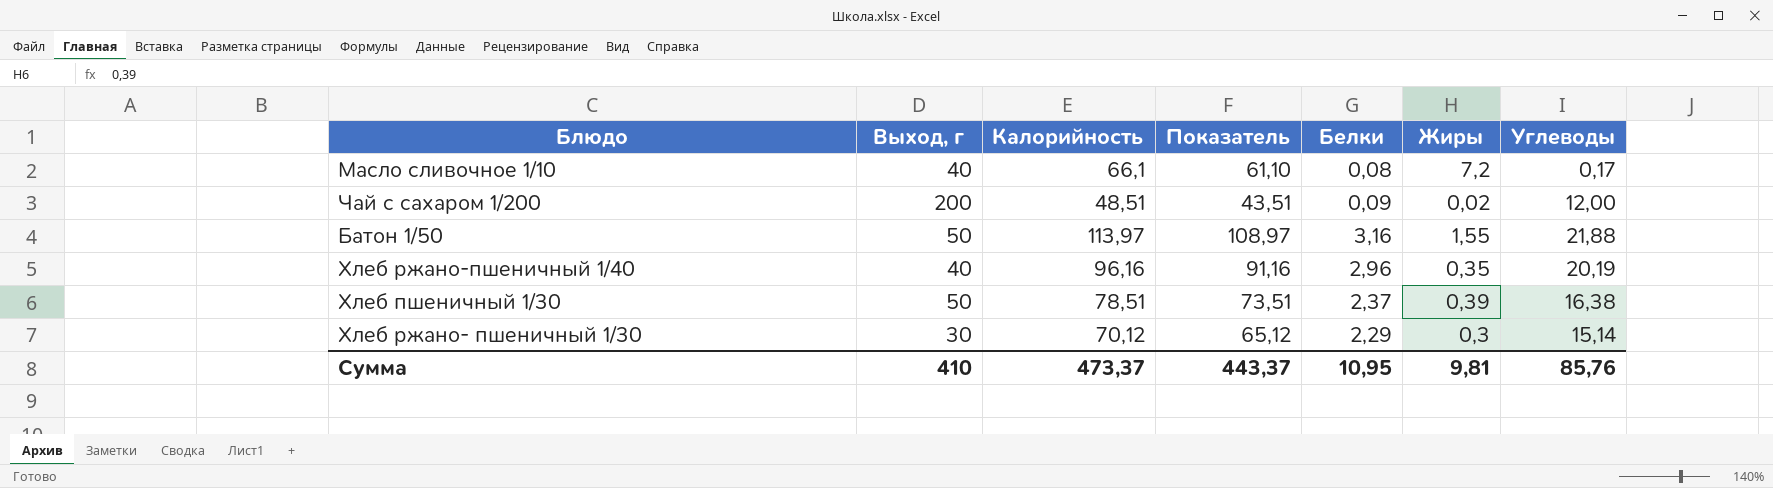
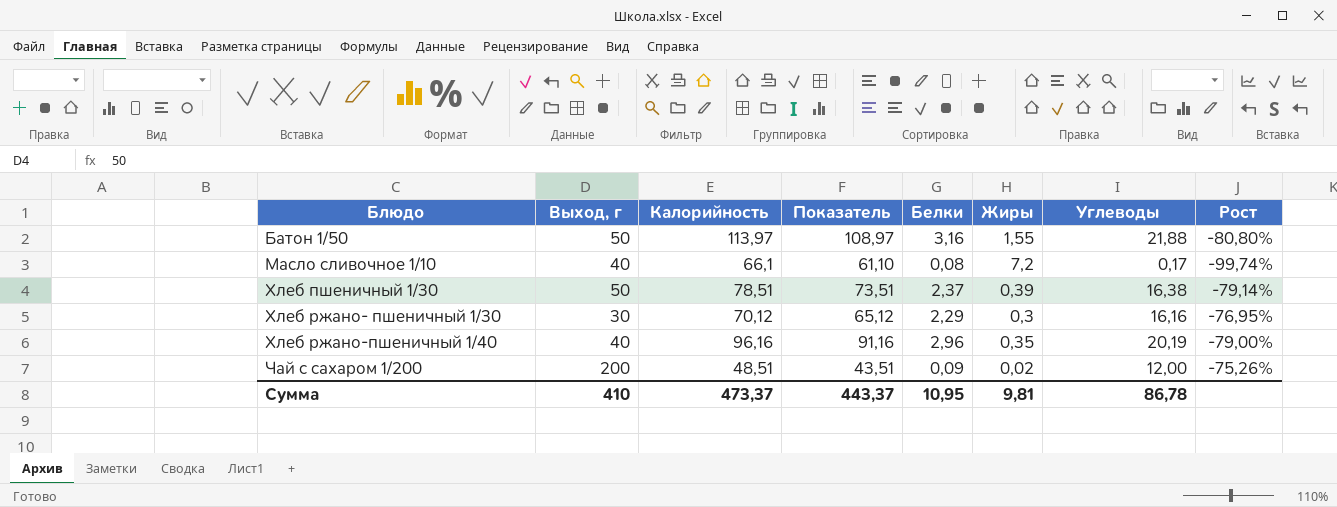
row order: none -> Блюдо ascending
column Рост | formula: none -> ([Углеводы] - [Калорийность]) / [Калорийность]
Хлеб ржано- пшеничный 1/30 | Углеводы: 15,14 -> 16,16
Сумма | Углеводы: 85,76 -> 86,78

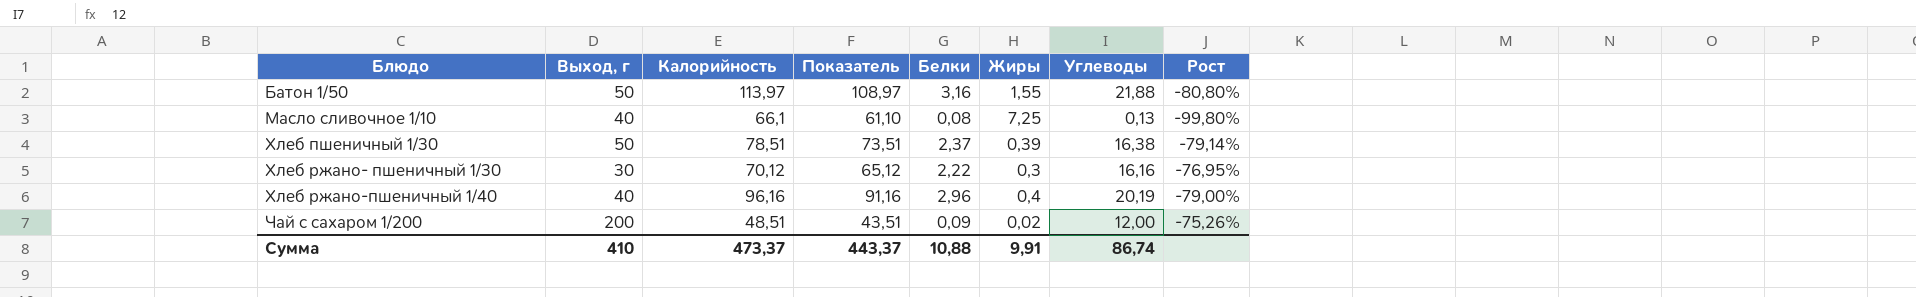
Масло сливочное 1/10 | Жиры: 7,2 -> 7,25
Масло сливочное 1/10 | Углеводы: 0,17 -> 0,13
Масло сливочное 1/10 | Рост: -99,74% -> -99,80%
Хлеб ржано- пшеничный 1/30 | Белки: 2,29 -> 2,22
Хлеб ржано-пшеничный 1/40 | Жиры: 0,35 -> 0,4
Сумма | Белки: 10,95 -> 10,88
Сумма | Жиры: 9,81 -> 9,91
Сумма | Углеводы: 86,78 -> 86,74

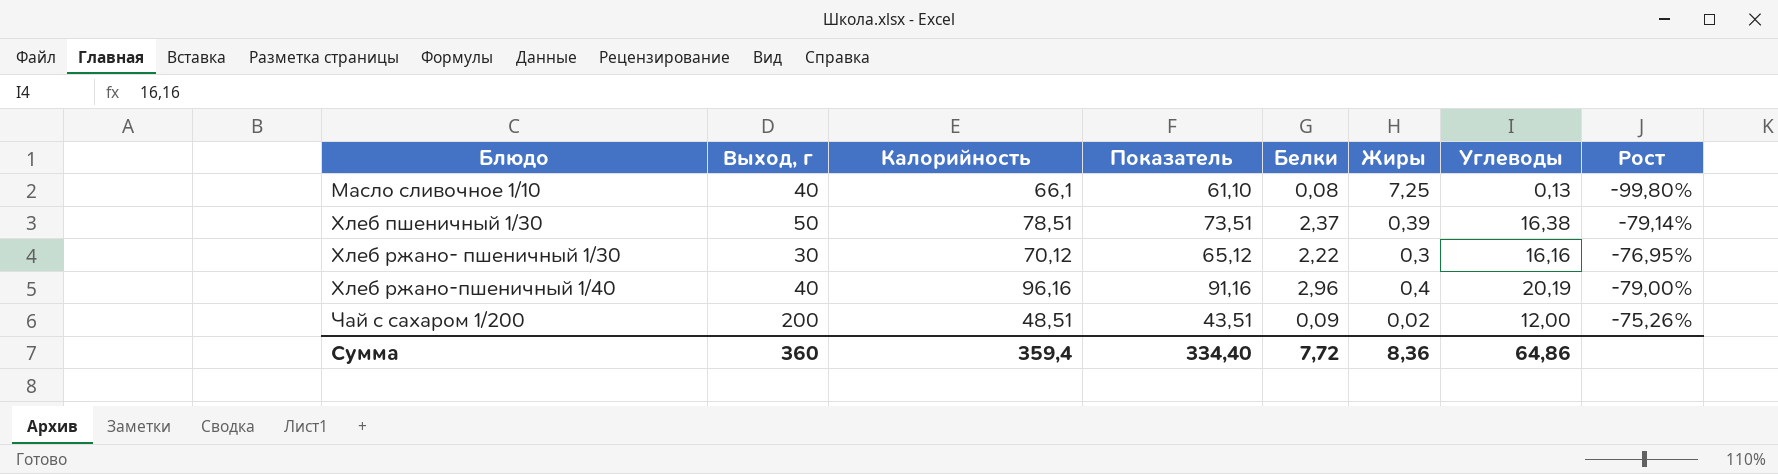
row Батон 1/50: 50 | 113,97 | 108,97 | 3,16 | 1,55 | 21,88 | -80,80% -> none
Сумма | Выход, г: 410 -> 360
Сумма | Калорийность: 473,37 -> 359,4
Сумма | Показатель: 443,37 -> 334,40
Сумма | Белки: 10,88 -> 7,72
Сумма | Жиры: 9,91 -> 8,36
Сумма | Углеводы: 86,74 -> 64,86

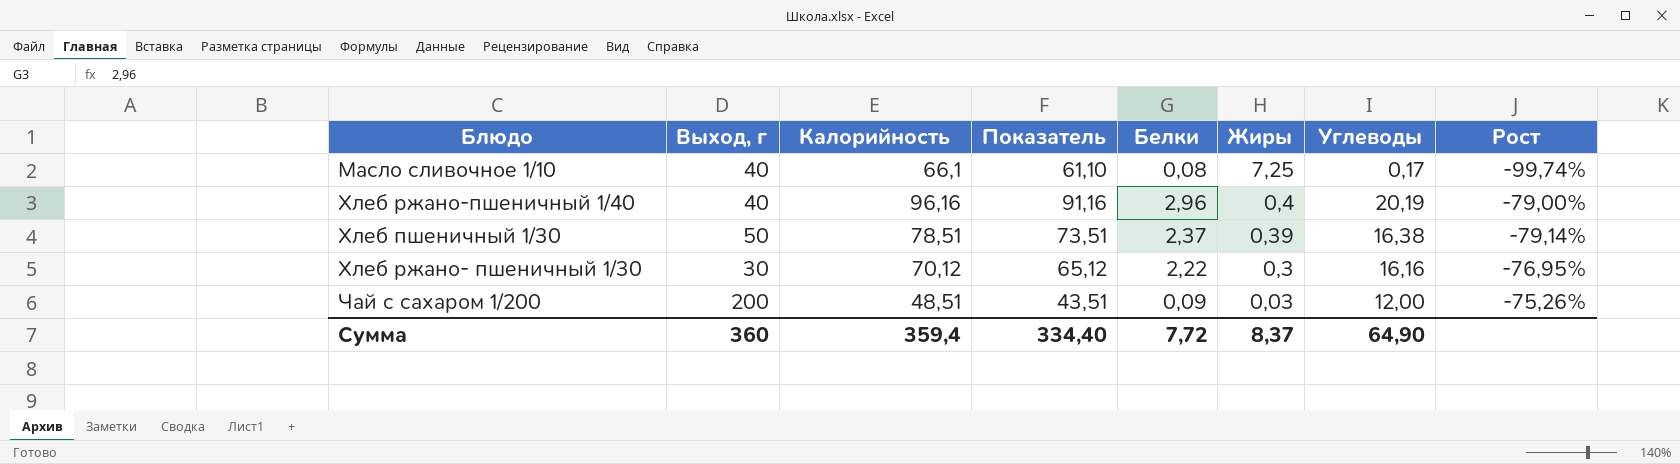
row order: Блюдо ascending -> Жиры descending
Масло сливочное 1/10 | Углеводы: 0,13 -> 0,17
Масло сливочное 1/10 | Рост: -99,80% -> -99,74%
Чай с сахаром 1/200 | Жиры: 0,02 -> 0,03
Сумма | Жиры: 8,36 -> 8,37
Сумма | Углеводы: 64,86 -> 64,90

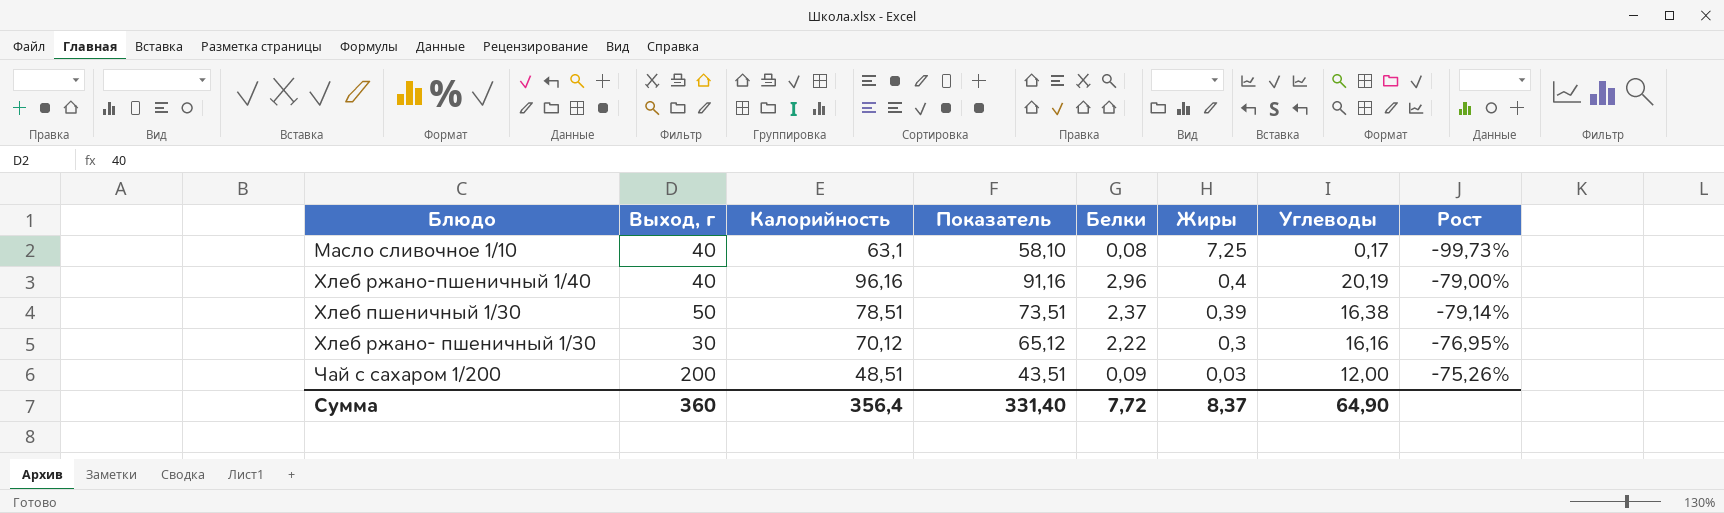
Масло сливочное 1/10 | Калорийность: 66,1 -> 63,1
Масло сливочное 1/10 | Показатель: 61,10 -> 58,10
Масло сливочное 1/10 | Рост: -99,74% -> -99,73%
Сумма | Калорийность: 359,4 -> 356,4
Сумма | Показатель: 334,40 -> 331,40

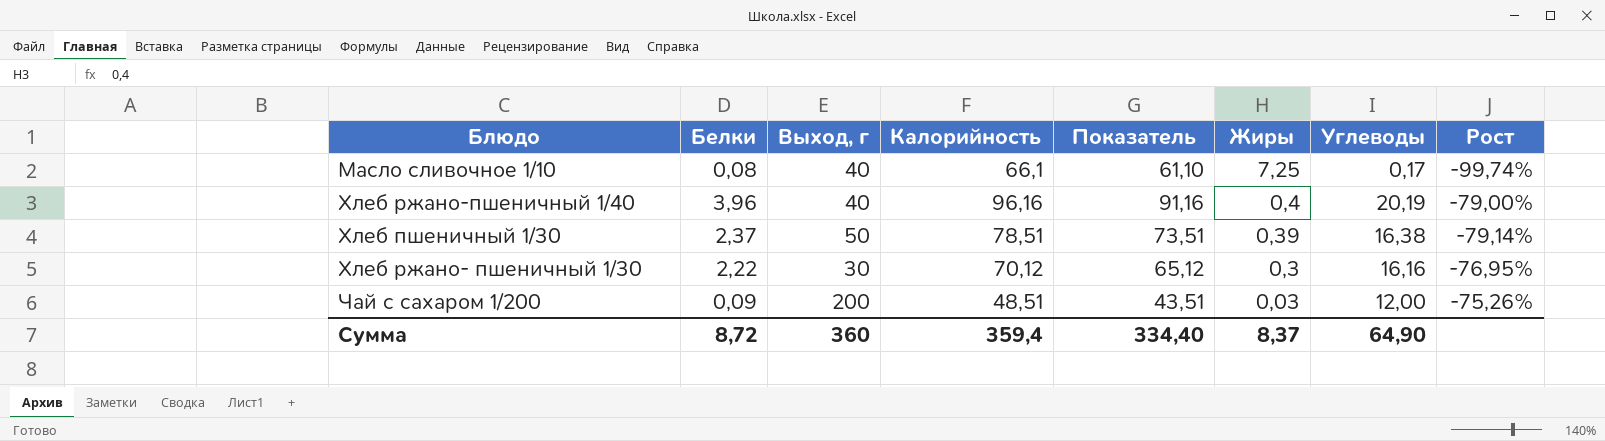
column Белки | position: 5 -> 2
Масло сливочное 1/10 | Калорийность: 63,1 -> 66,1
Масло сливочное 1/10 | Показатель: 58,10 -> 61,10
Масло сливочное 1/10 | Рост: -99,73% -> -99,74%
Хлеб ржано-пшеничный 1/40 | Белки: 2,96 -> 3,96
Сумма | Белки: 7,72 -> 8,72
Сумма | Калорийность: 356,4 -> 359,4
Сумма | Показатель: 331,40 -> 334,40

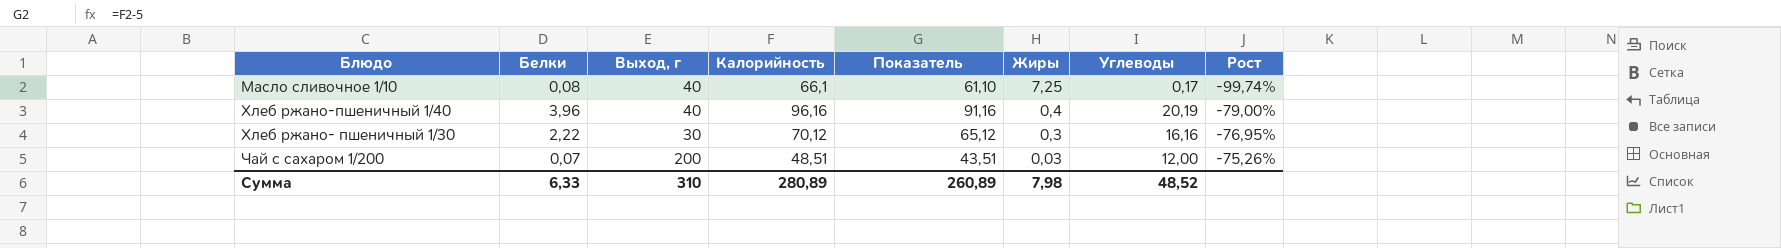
row Хлеб пшеничный 1/30: 2,37 | 50 | 78,51 | 73,51 | 0,39 | 16,38 | -79,14% -> none
Чай с сахаром 1/200 | Белки: 0,09 -> 0,07
Сумма | Белки: 8,72 -> 6,33
Сумма | Выход, г: 360 -> 310
Сумма | Калорийность: 359,4 -> 280,89
Сумма | Показатель: 334,40 -> 260,89
Сумма | Жиры: 8,37 -> 7,98
Сумма | Углеводы: 64,90 -> 48,52

